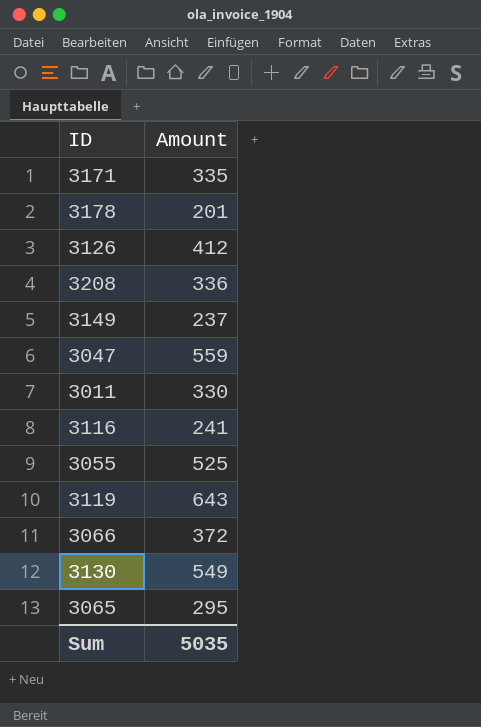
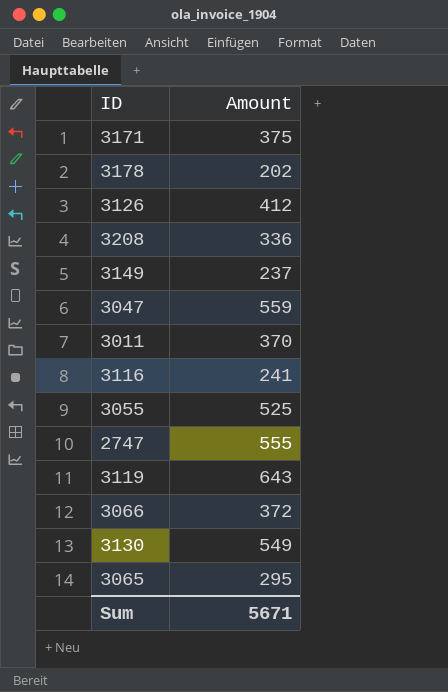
3171 | Amount: 335 -> 375
3178 | Amount: 201 -> 202
3011 | Amount: 330 -> 370
row 2747: none -> 555
Sum | Amount: 5035 -> 5671

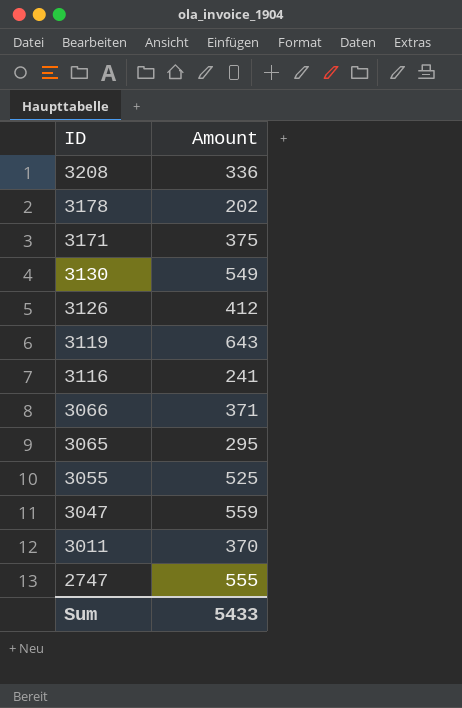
row order: none -> ID descending
row 3149: 237 -> none
3066 | Amount: 372 -> 371
Sum | Amount: 5671 -> 5433

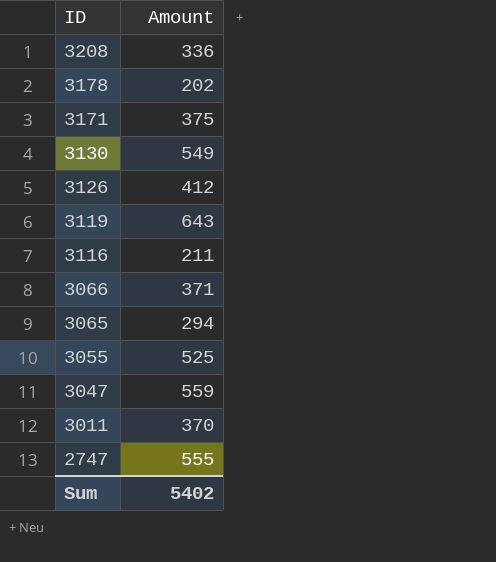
3116 | Amount: 241 -> 211
3065 | Amount: 295 -> 294
Sum | Amount: 5433 -> 5402

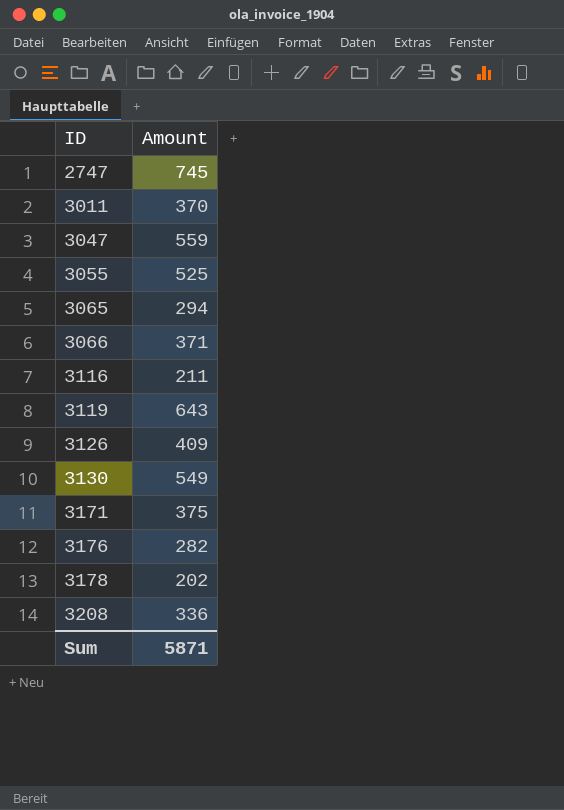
row order: ID descending -> ID ascending
2747 | Amount: 555 -> 745
3126 | Amount: 412 -> 409
row 3176: none -> 282
Sum | Amount: 5402 -> 5871

